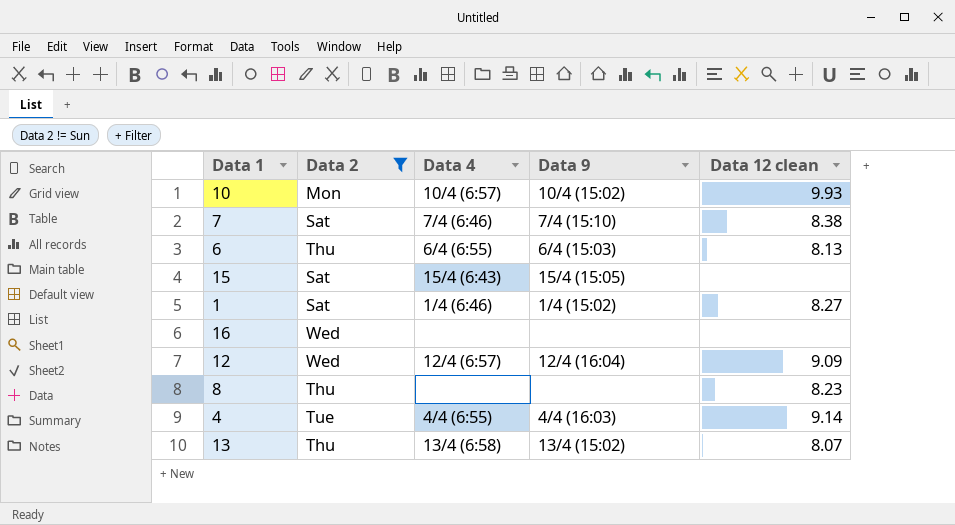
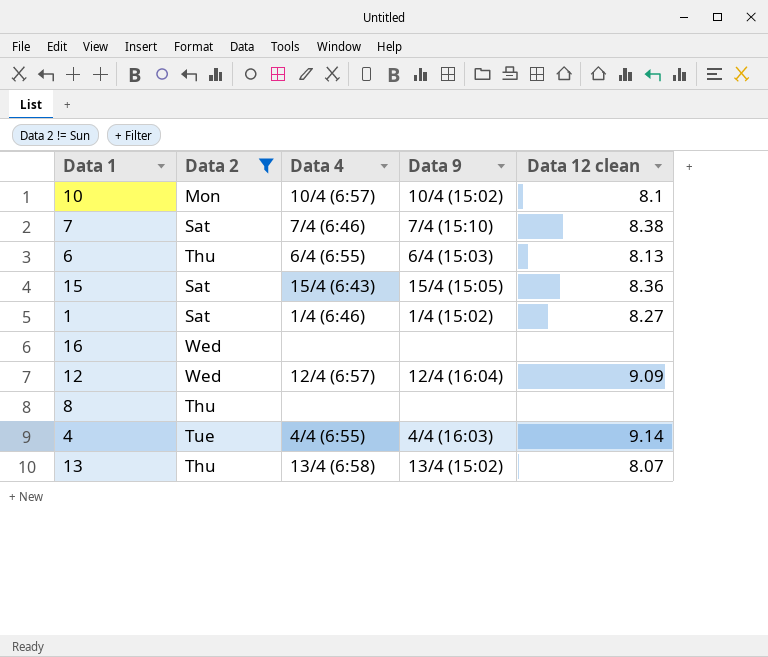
10 | Data 12 clean: 9.93 -> 8.1
15 | Data 12 clean: none -> 8.36
8 | Data 12 clean: 8.23 -> none

